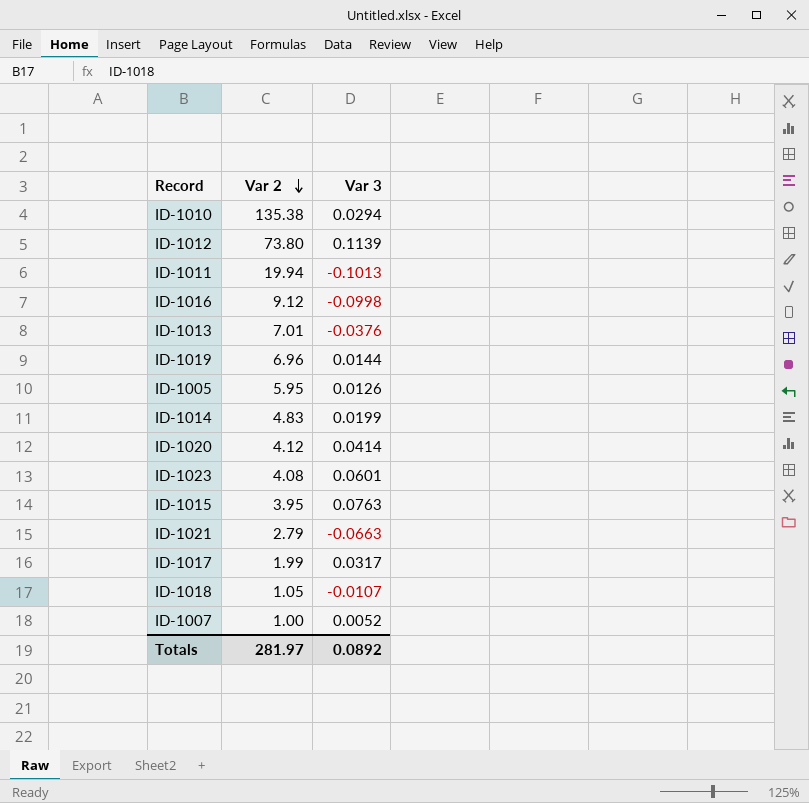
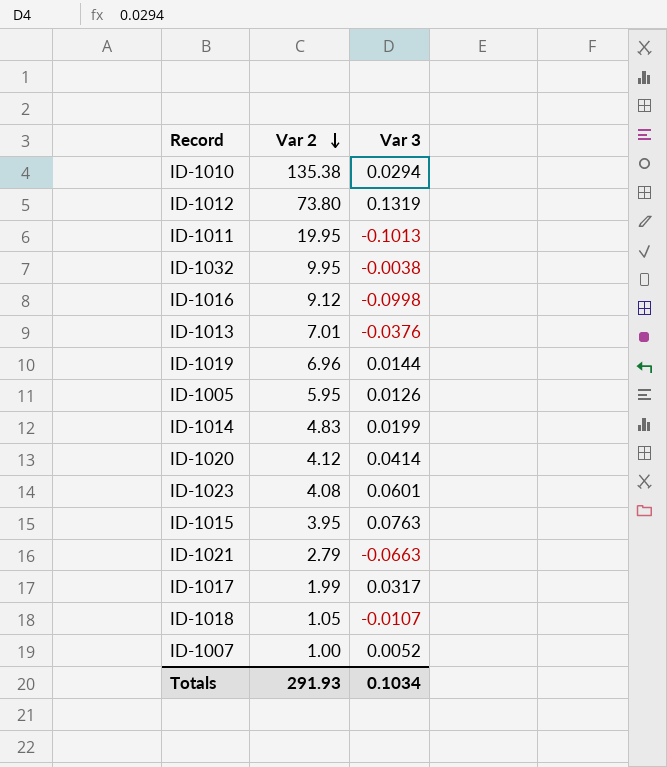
ID-1012 | Var 3: 0.1139 -> 0.1319
ID-1011 | Var 2: 19.94 -> 19.95
row ID-1032: none -> 9.95 | -0.0038
Totals | Var 2: 281.97 -> 291.93
Totals | Var 3: 0.0892 -> 0.1034

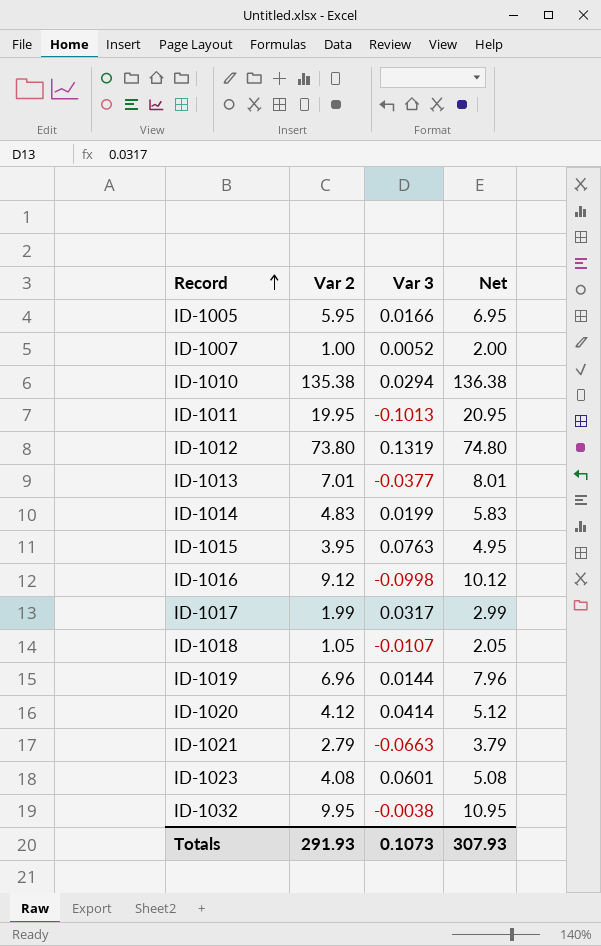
row order: Var 2 descending -> Record ascending
column Net | formula: none -> [Var 2] + 1
ID-1005 | Var 3: 0.0126 -> 0.0166
ID-1013 | Var 3: -0.0376 -> -0.0377
Totals | Var 3: 0.1034 -> 0.1073

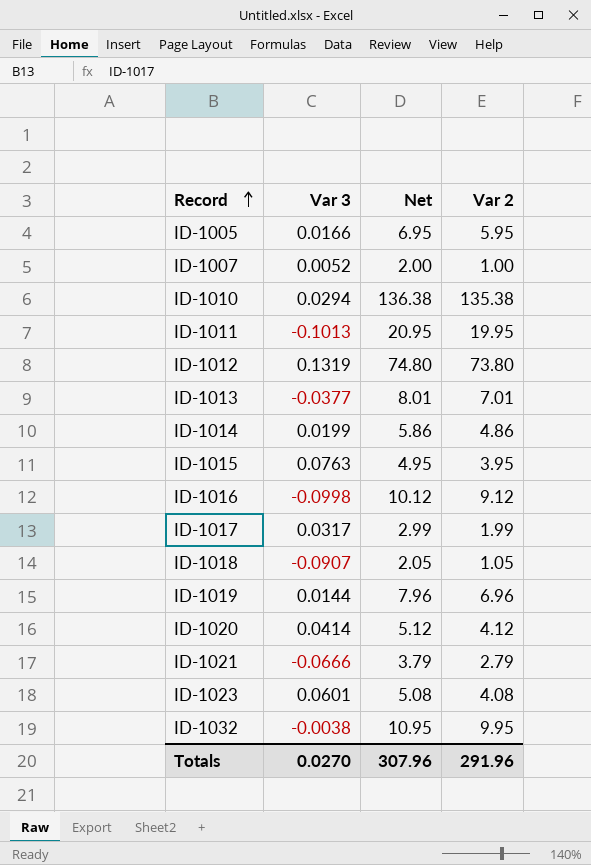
column Var 2 | position: 2 -> 4
ID-1014 | Net: 5.83 -> 5.86
ID-1014 | Var 2: 4.83 -> 4.86
ID-1018 | Var 3: -0.0107 -> -0.0907
ID-1021 | Var 3: -0.0663 -> -0.0666
Totals | Var 3: 0.1073 -> 0.0270
Totals | Net: 307.93 -> 307.96
Totals | Var 2: 291.93 -> 291.96

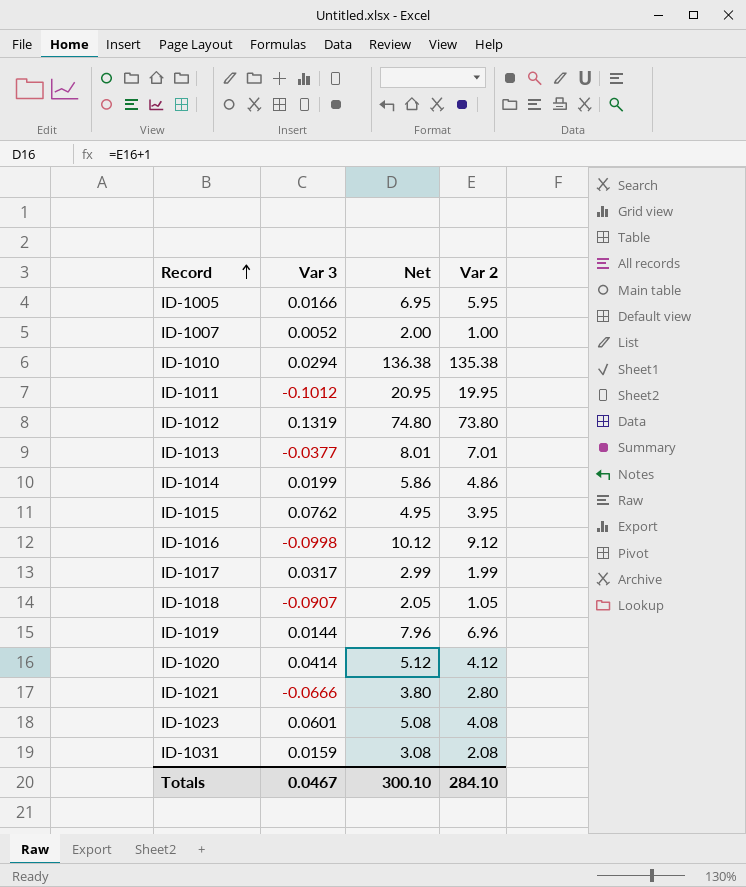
row ID-1032: -0.0038 | 10.95 | 9.95 -> none
ID-1011 | Var 3: -0.1013 -> -0.1012
ID-1015 | Var 3: 0.0763 -> 0.0762
ID-1021 | Net: 3.79 -> 3.80
ID-1021 | Var 2: 2.79 -> 2.80
row ID-1031: none -> 0.0159 | 3.08 | 2.08
Totals | Var 3: 0.0270 -> 0.0467
Totals | Net: 307.96 -> 300.10
Totals | Var 2: 291.96 -> 284.10

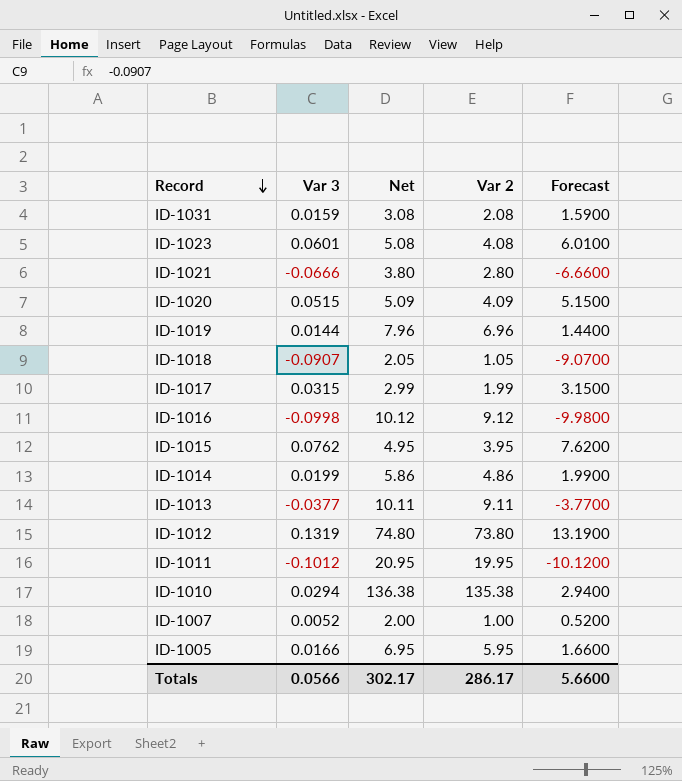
row order: Record ascending -> Record descending
column Forecast | formula: none -> [Var 3] * 100
ID-1020 | Var 3: 0.0414 -> 0.0515
ID-1020 | Net: 5.12 -> 5.09
ID-1020 | Var 2: 4.12 -> 4.09
ID-1017 | Var 3: 0.0317 -> 0.0315
ID-1013 | Net: 8.01 -> 10.11
ID-1013 | Var 2: 7.01 -> 9.11
Totals | Var 3: 0.0467 -> 0.0566
Totals | Net: 300.10 -> 302.17
Totals | Var 2: 284.10 -> 286.17

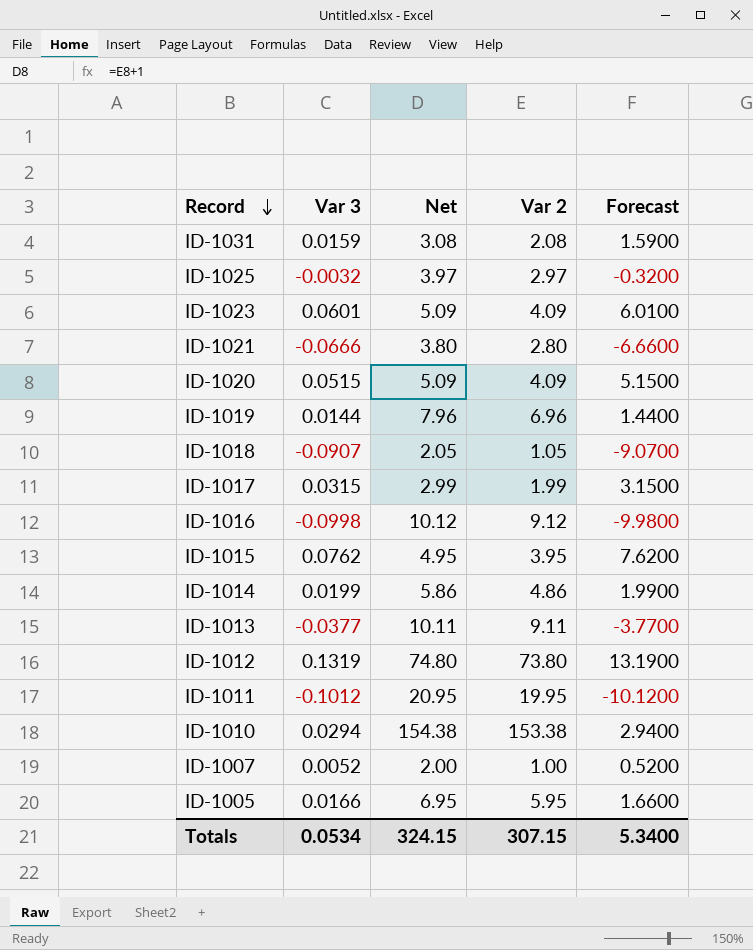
row ID-1025: none -> -0.0032 | 3.97 | 2.97 | -0.3200
ID-1023 | Net: 5.08 -> 5.09
ID-1023 | Var 2: 4.08 -> 4.09
ID-1010 | Net: 136.38 -> 154.38
ID-1010 | Var 2: 135.38 -> 153.38
Totals | Var 3: 0.0566 -> 0.0534
Totals | Net: 302.17 -> 324.15
Totals | Var 2: 286.17 -> 307.15
Totals | Forecast: 5.6600 -> 5.3400

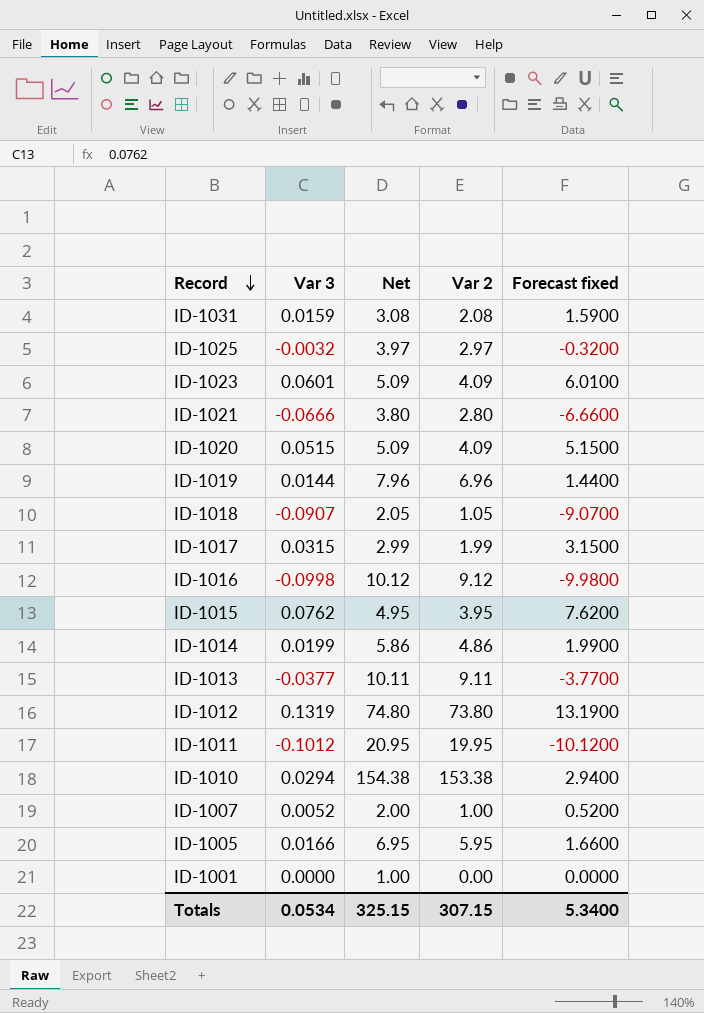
column name: Forecast -> Forecast fixed
row ID-1001: none -> 0.0000 | 1.00 | 0.00 | 0.0000
Totals | Net: 324.15 -> 325.15

